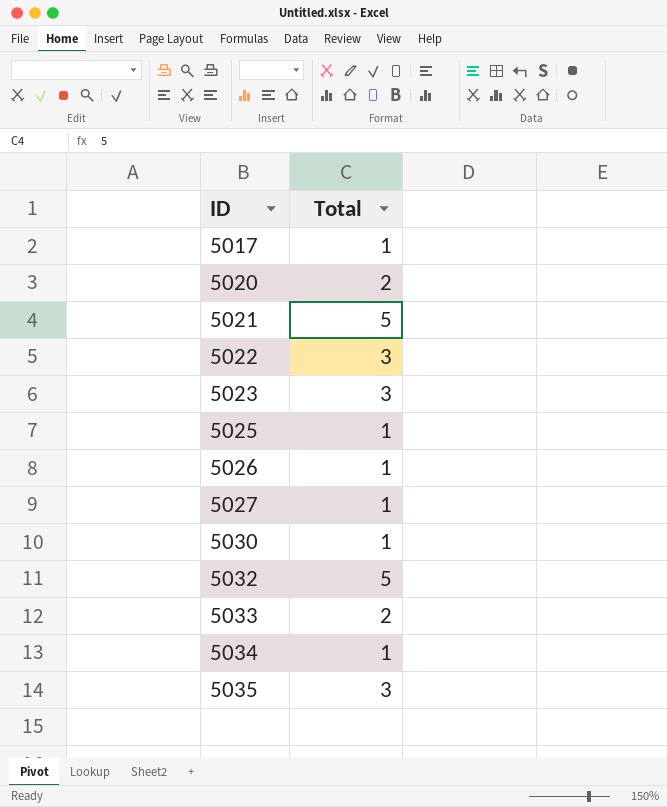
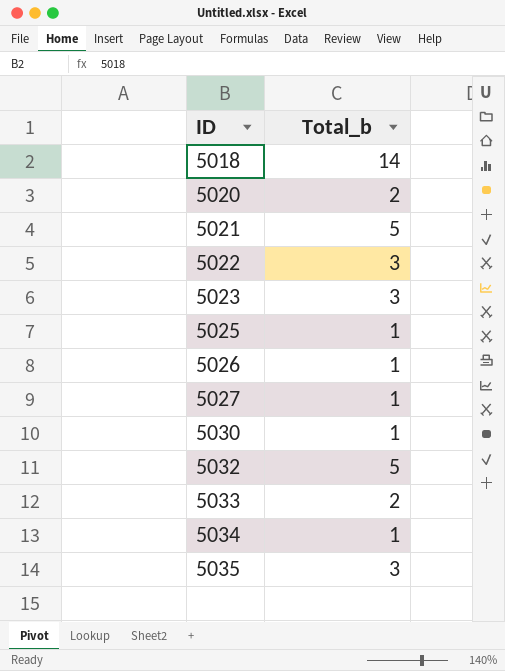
column name: Total -> Total_b
row 5017: 1 -> none
row 5018: none -> 14

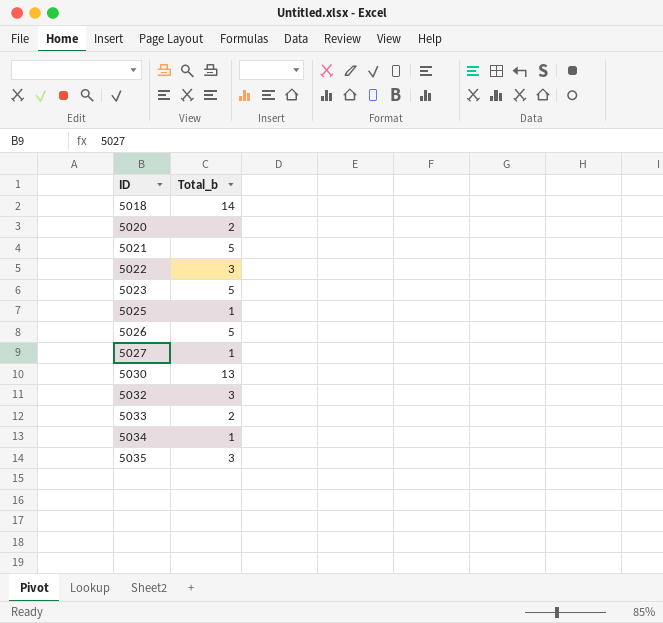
5023 | Total_b: 3 -> 5
5026 | Total_b: 1 -> 5
5030 | Total_b: 1 -> 13
5032 | Total_b: 5 -> 3

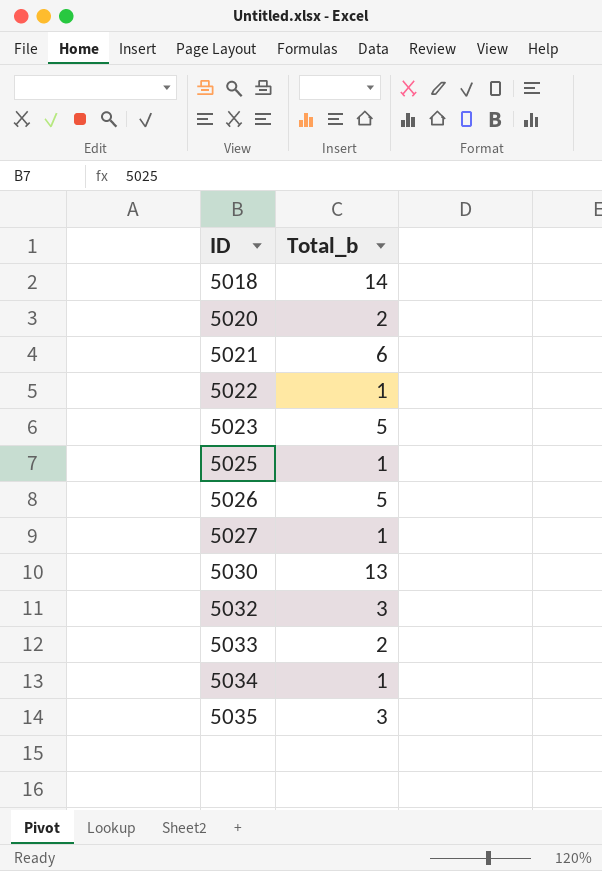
5021 | Total_b: 5 -> 6
5022 | Total_b: 3 -> 1

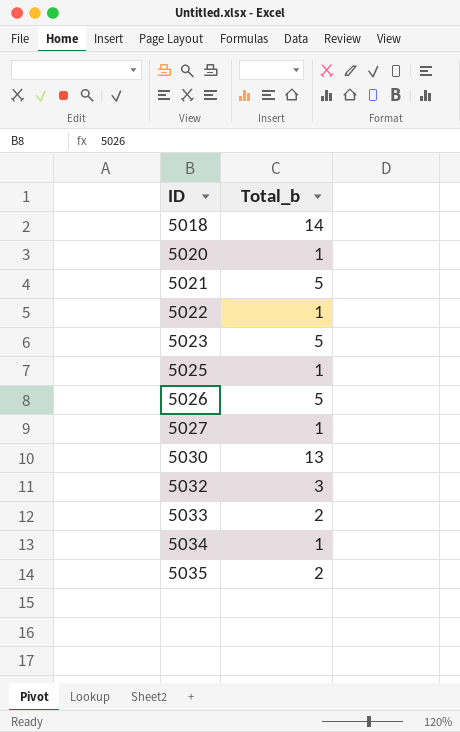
5020 | Total_b: 2 -> 1
5021 | Total_b: 6 -> 5
5035 | Total_b: 3 -> 2

